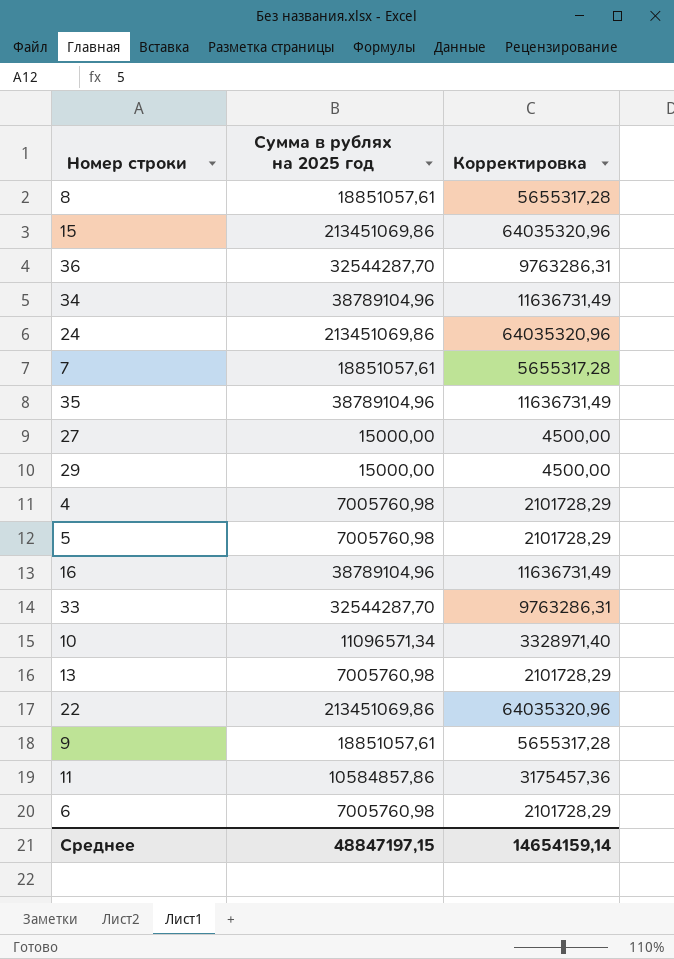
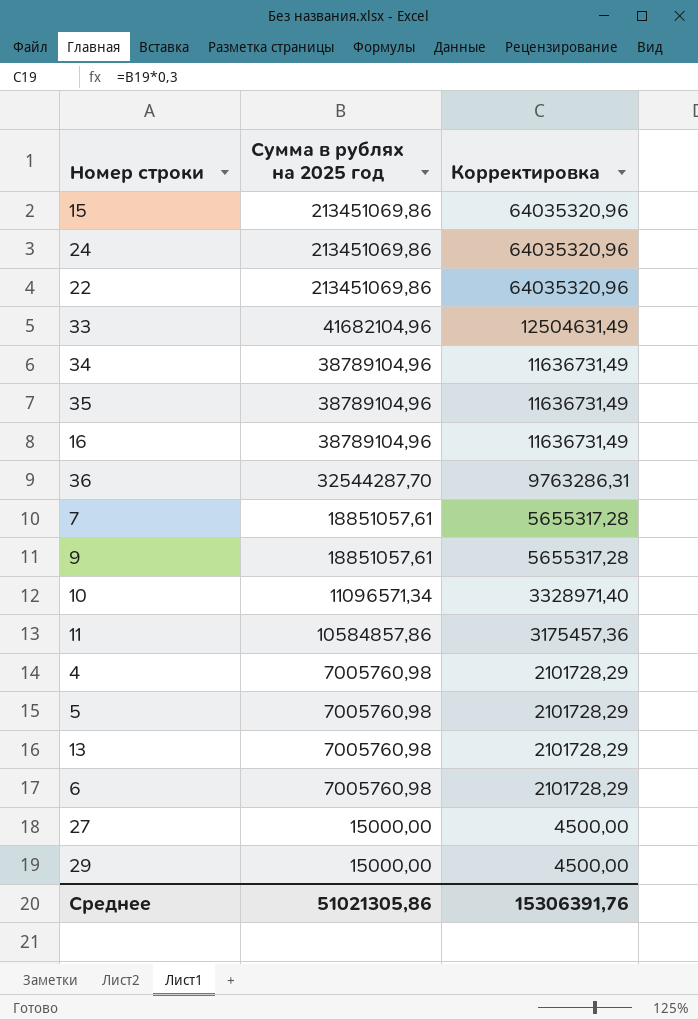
row order: none -> Сумма в рублях на 2025 год descending
row 8: 18851057,61 | 5655317,28 -> none
33 | Сумма в рублях на 2025 год: 32544287,70 -> 41682104,96
33 | Корректировка: 9763286,31 -> 12504631,49
Среднее | Сумма в рублях на 2025 год: 48847197,15 -> 51021305,86
Среднее | Корректировка: 14654159,14 -> 15306391,76

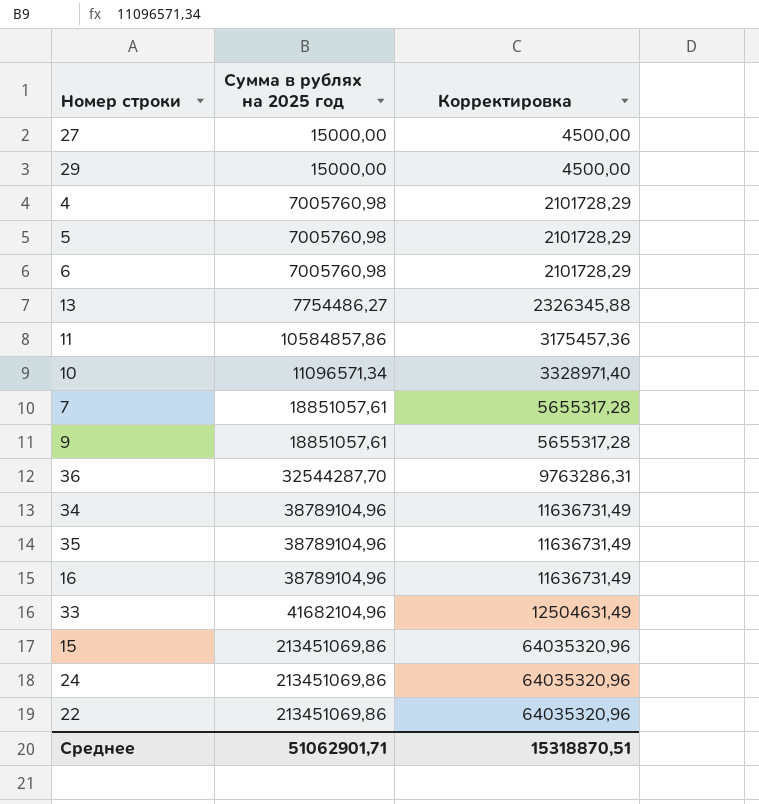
row order: Сумма в рублях на 2025 год descending -> Сумма в рублях на 2025 год ascending
13 | Сумма в рублях на 2025 год: 7005760,98 -> 7754486,27
13 | Корректировка: 2101728,29 -> 2326345,88
Среднее | Сумма в рублях на 2025 год: 51021305,86 -> 51062901,71
Среднее | Корректировка: 15306391,76 -> 15318870,51

